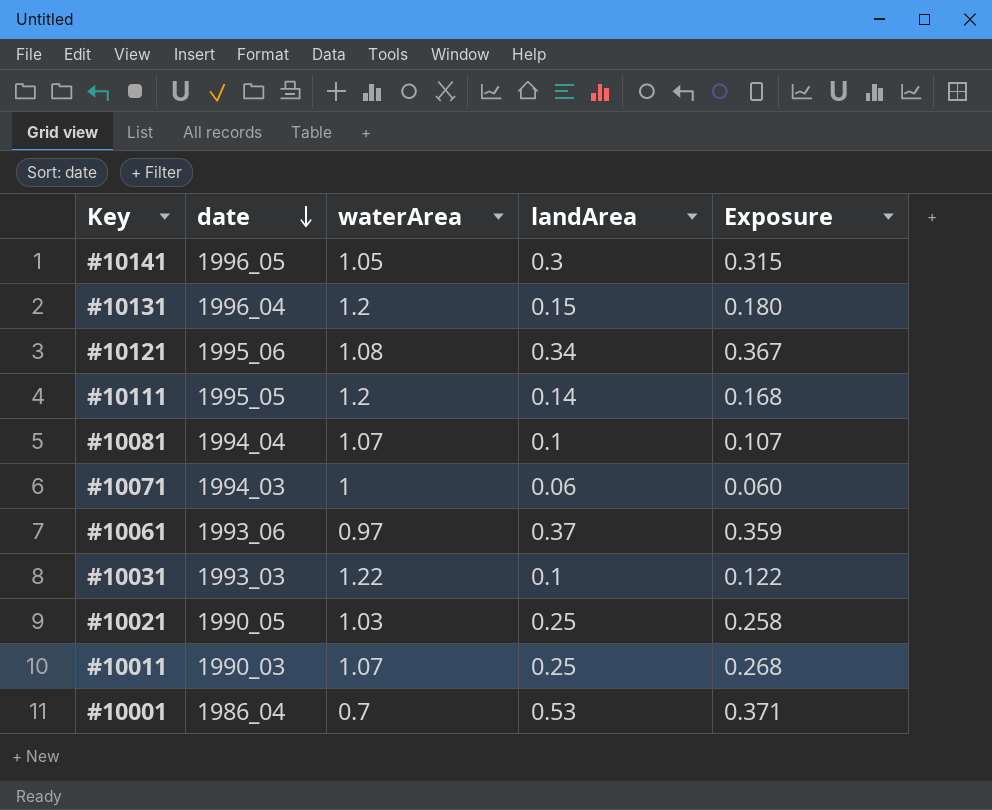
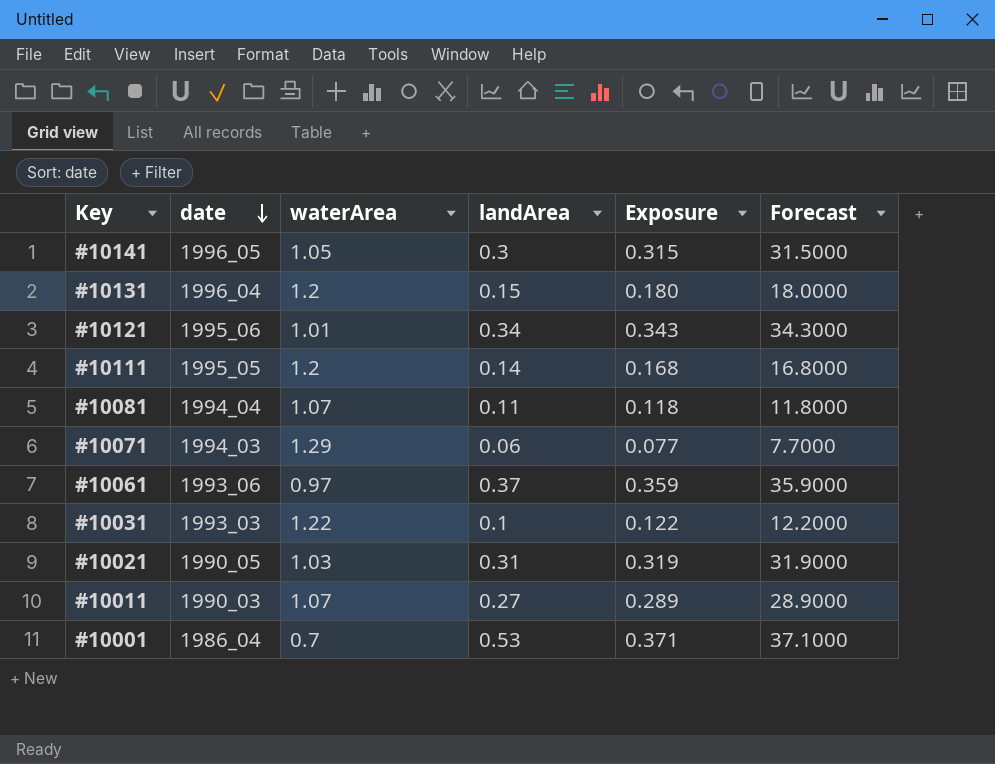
column Forecast | formula: none -> [Exposure] * 100
#10121 | waterArea: 1.08 -> 1.01
#10121 | Exposure: 0.367 -> 0.343
#10081 | landArea: 0.1 -> 0.11
#10081 | Exposure: 0.107 -> 0.118
#10071 | waterArea: 1 -> 1.29
#10071 | Exposure: 0.060 -> 0.077
#10021 | landArea: 0.25 -> 0.31
#10021 | Exposure: 0.258 -> 0.319
#10011 | landArea: 0.25 -> 0.27
#10011 | Exposure: 0.268 -> 0.289

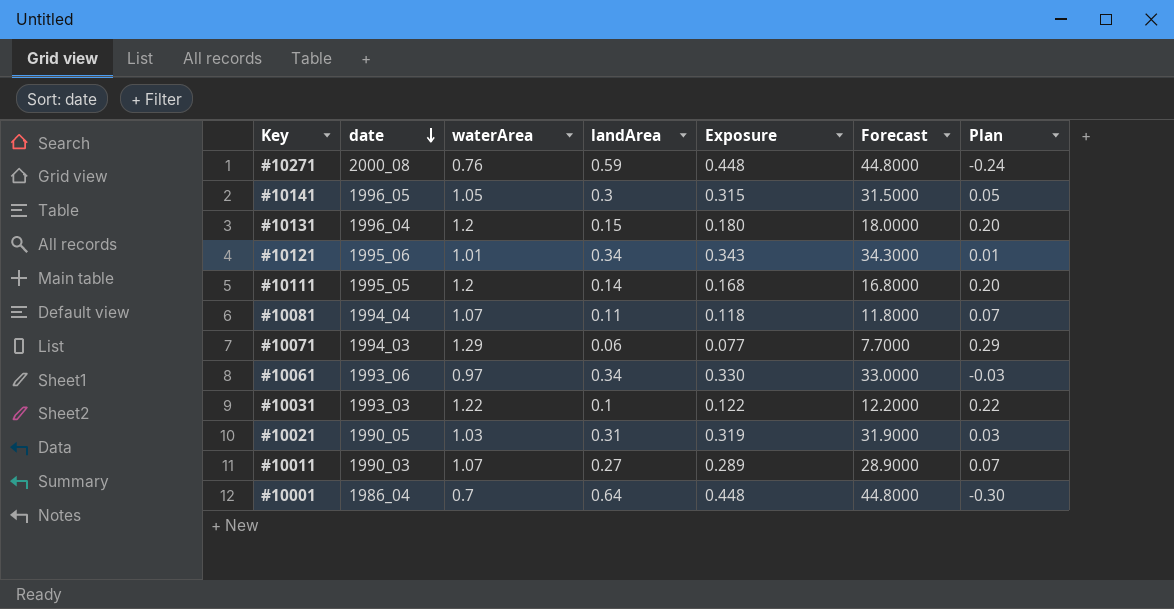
column Plan | formula: none -> [waterArea] - 1
row #10271: none -> 2000_08 | 0.76 | 0.59 | 0.448 | 44.8000 | -0.24
#10061 | landArea: 0.37 -> 0.34
#10061 | Exposure: 0.359 -> 0.330
#10061 | Forecast: 35.9000 -> 33.0000
#10001 | landArea: 0.53 -> 0.64
#10001 | Exposure: 0.371 -> 0.448
#10001 | Forecast: 37.1000 -> 44.8000

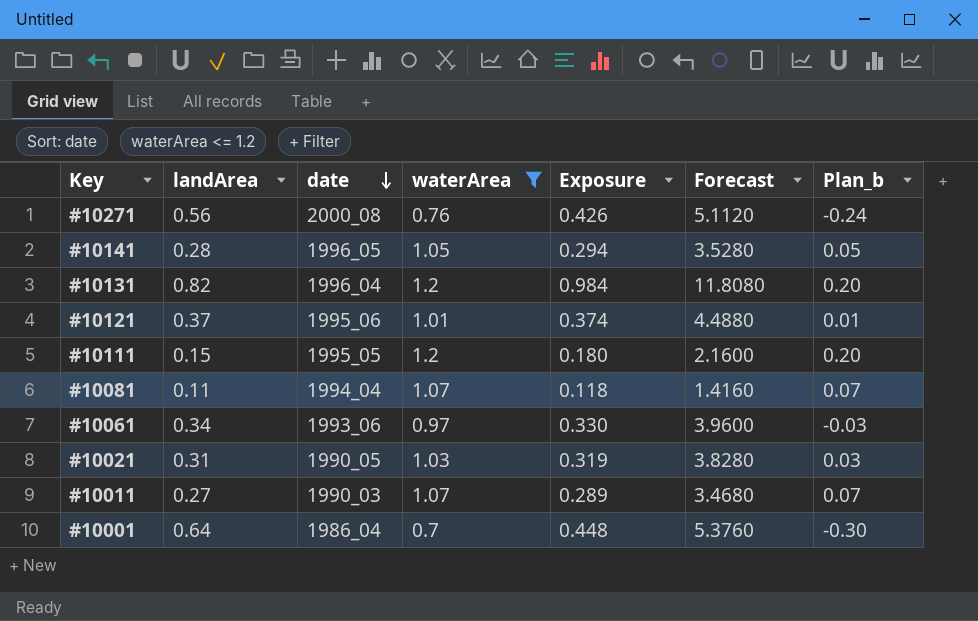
filter: none -> waterArea <= 1.2
column landArea | position: 4 -> 2
column Forecast | formula: [Exposure] * 100 -> [Exposure] * 12
column name: Plan -> Plan_b
#10271 | landArea: 0.59 -> 0.56
#10271 | Exposure: 0.448 -> 0.426
#10141 | landArea: 0.3 -> 0.28
#10141 | Exposure: 0.315 -> 0.294
#10131 | landArea: 0.15 -> 0.82
#10131 | Exposure: 0.180 -> 0.984
#10121 | landArea: 0.34 -> 0.37
#10121 | Exposure: 0.343 -> 0.374
#10111 | landArea: 0.14 -> 0.15
#10111 | Exposure: 0.168 -> 0.180

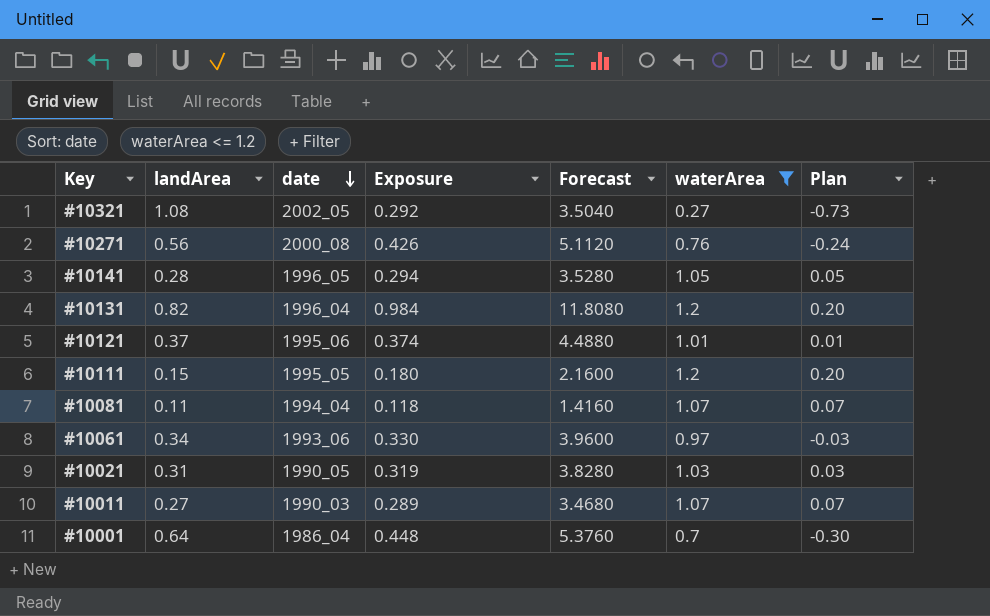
column waterArea | position: 4 -> 6
column name: Plan_b -> Plan
row #10321: none -> 1.08 | 2002_05 | 0.292 | 3.5040 | 0.27 | -0.73

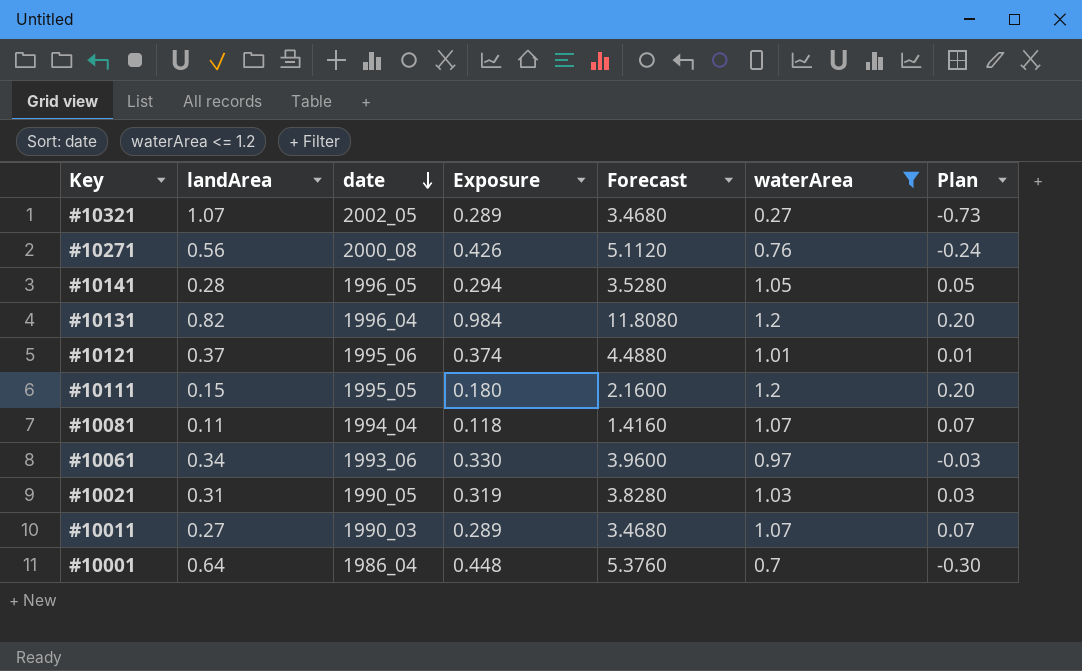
#10321 | landArea: 1.08 -> 1.07
#10321 | Exposure: 0.292 -> 0.289
#10321 | Forecast: 3.5040 -> 3.4680

